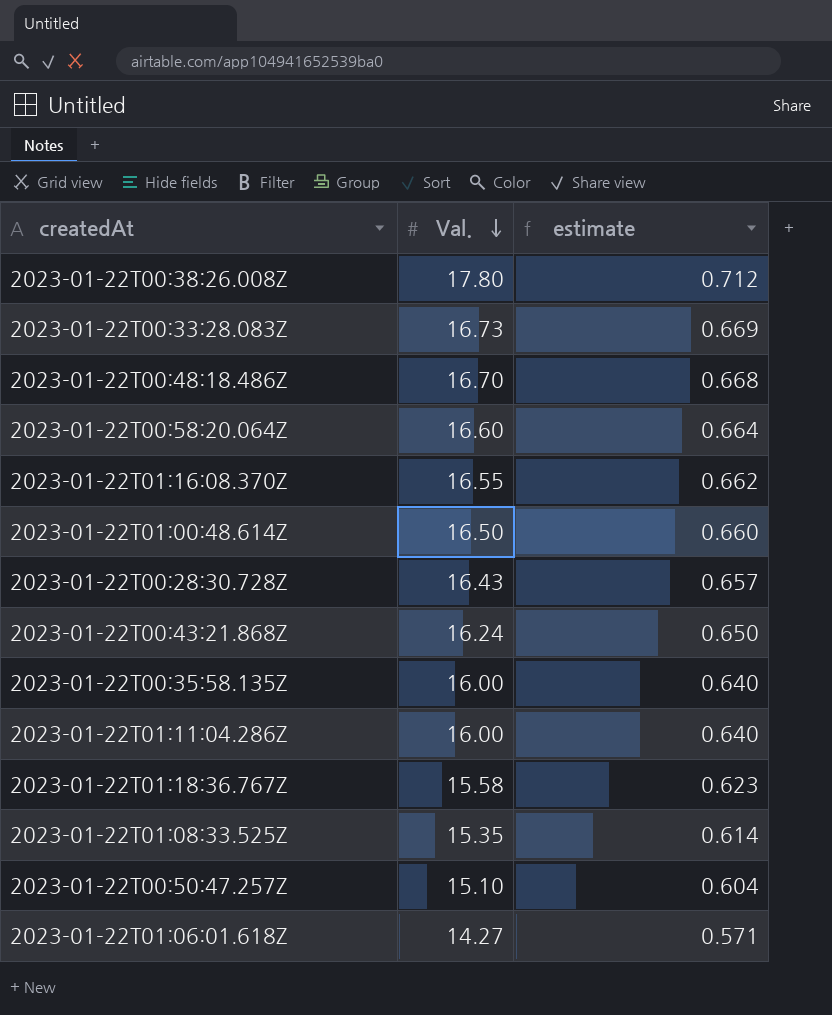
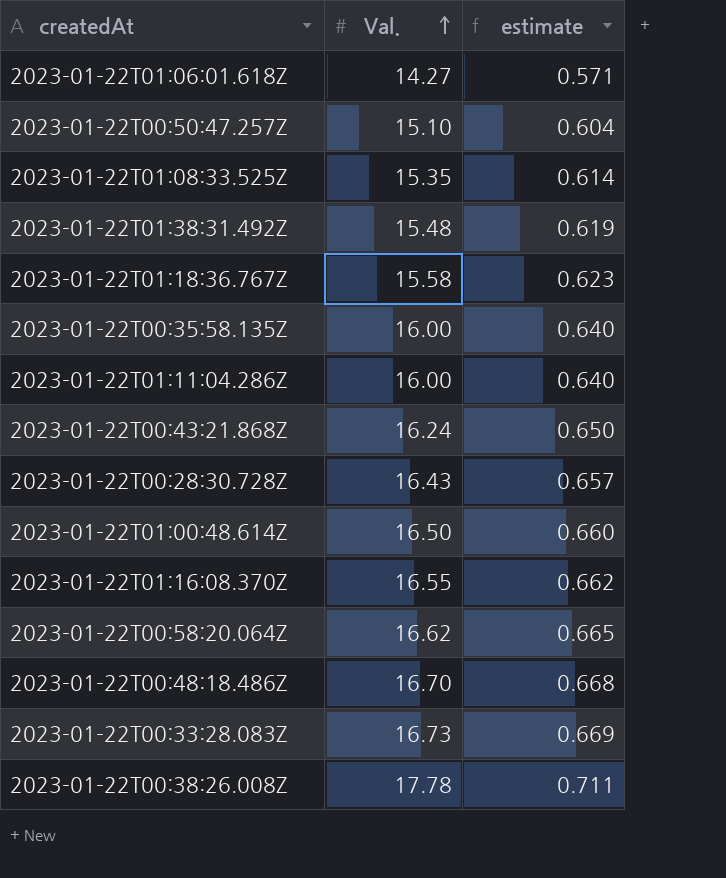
row order: Val. descending -> Val. ascending
row 2023-01-22T01:38:31.492Z: none -> 15.48 | 0.619
2023-01-22T00:58:20.064Z | Val.: 16.60 -> 16.62
2023-01-22T00:58:20.064Z | estimate: 0.664 -> 0.665
2023-01-22T00:38:26.008Z | Val.: 17.80 -> 17.78
2023-01-22T00:38:26.008Z | estimate: 0.712 -> 0.711

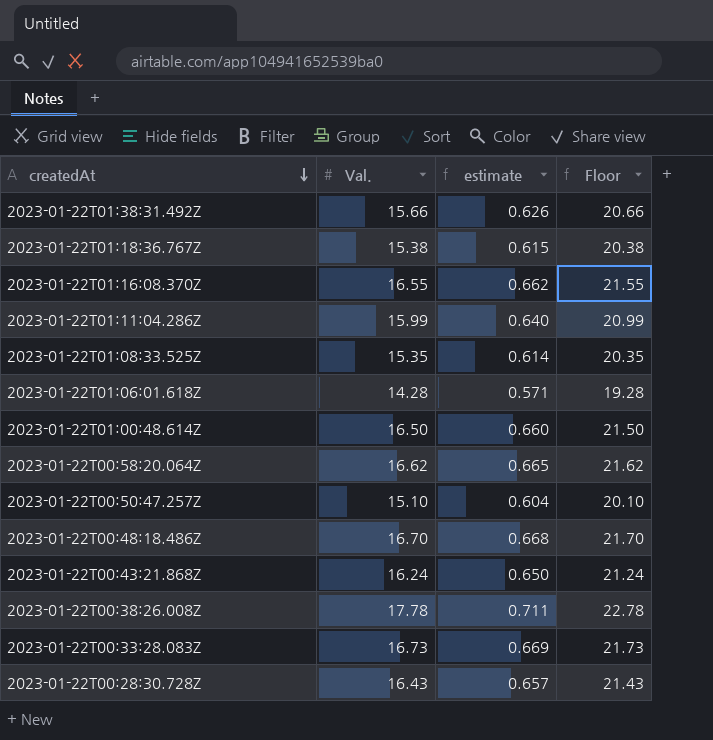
row order: Val. ascending -> createdAt descending
column Floor | formula: none -> [Val.] + 5
row 2023-01-22T00:35:58.135Z: 16.00 | 0.640 -> none
2023-01-22T01:38:31.492Z | Val.: 15.48 -> 15.66
2023-01-22T01:38:31.492Z | estimate: 0.619 -> 0.626
2023-01-22T01:18:36.767Z | Val.: 15.58 -> 15.38
2023-01-22T01:18:36.767Z | estimate: 0.623 -> 0.615
2023-01-22T01:11:04.286Z | Val.: 16.00 -> 15.99
2023-01-22T01:06:01.618Z | Val.: 14.27 -> 14.28

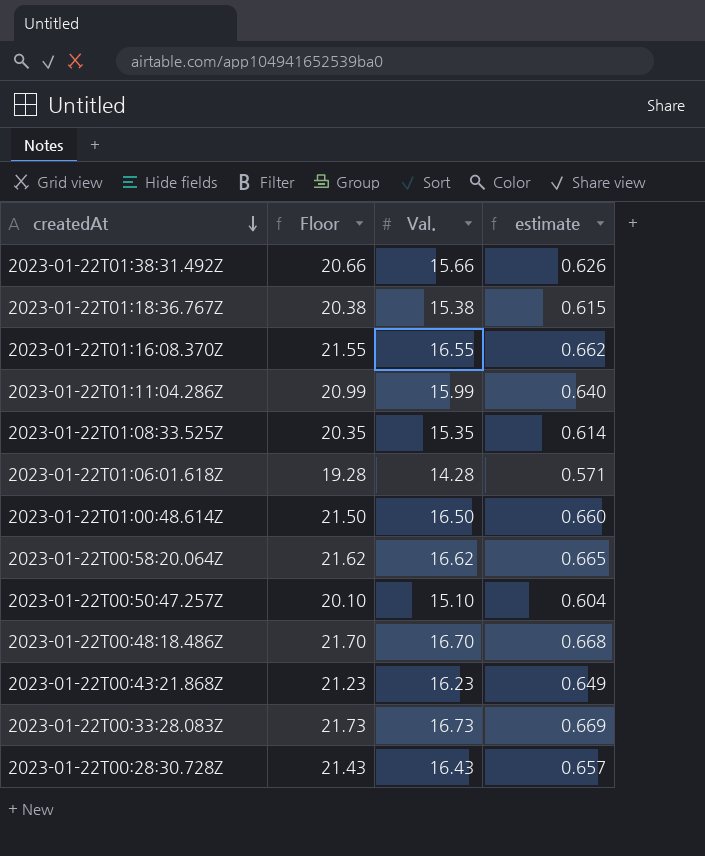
column Floor | position: 4 -> 2
row 2023-01-22T00:38:26.008Z: 17.78 | 0.711 | 22.78 -> none
2023-01-22T00:43:21.868Z | Floor: 21.24 -> 21.23
2023-01-22T00:43:21.868Z | Val.: 16.24 -> 16.23
2023-01-22T00:43:21.868Z | estimate: 0.650 -> 0.649

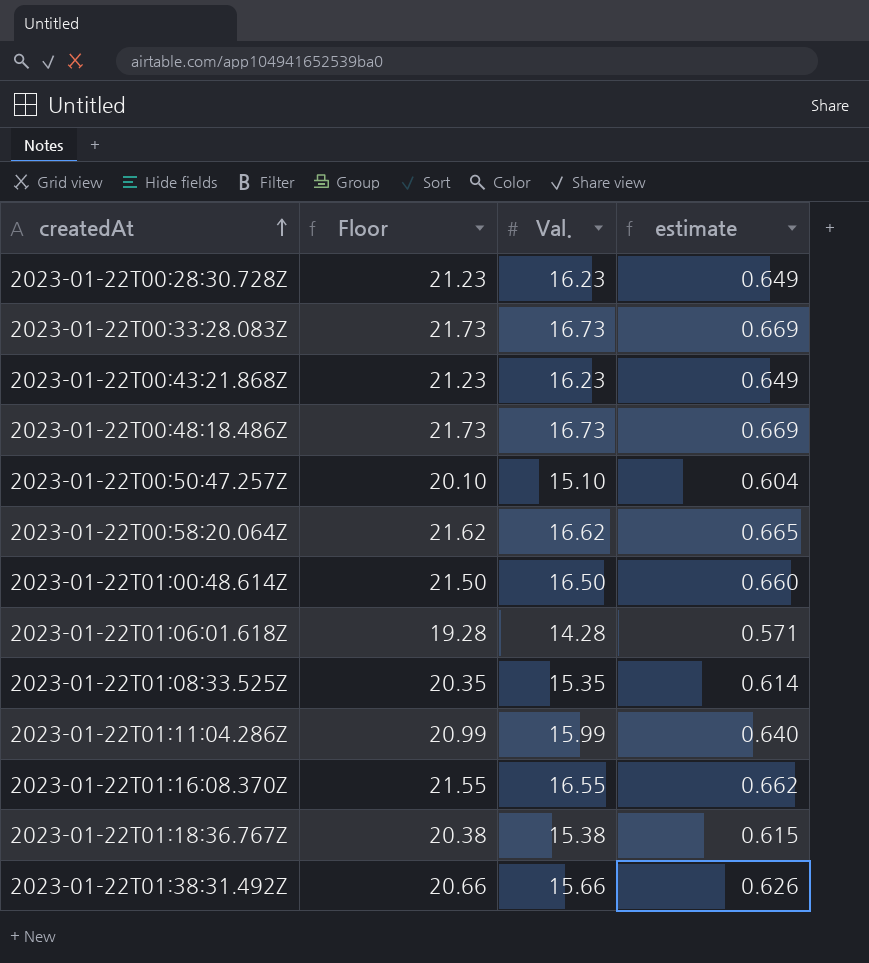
row order: createdAt descending -> createdAt ascending
2023-01-22T00:28:30.728Z | Floor: 21.43 -> 21.23
2023-01-22T00:28:30.728Z | Val.: 16.43 -> 16.23
2023-01-22T00:28:30.728Z | estimate: 0.657 -> 0.649
2023-01-22T00:48:18.486Z | Floor: 21.70 -> 21.73
2023-01-22T00:48:18.486Z | Val.: 16.70 -> 16.73
2023-01-22T00:48:18.486Z | estimate: 0.668 -> 0.669

